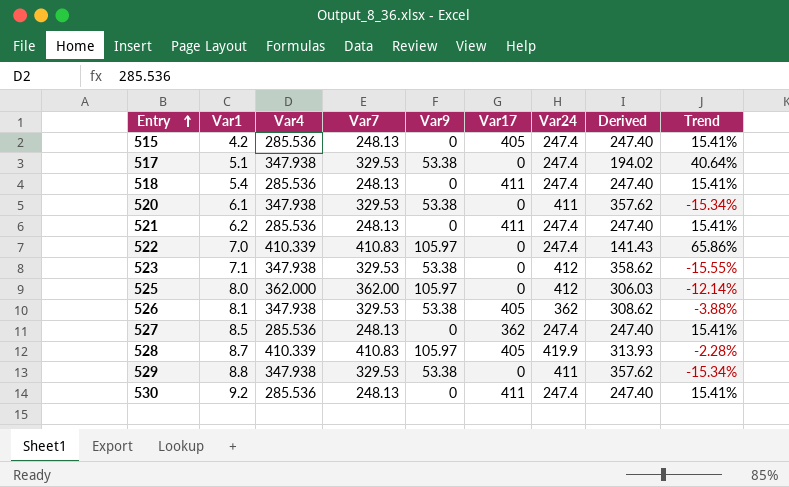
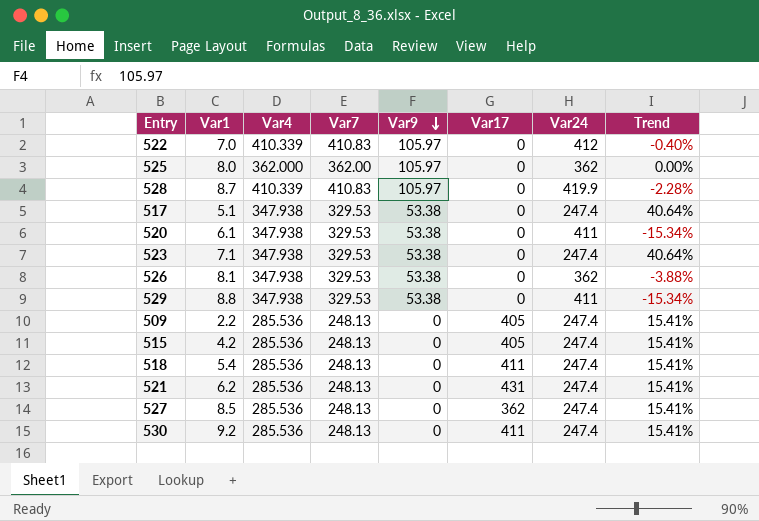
row order: Entry ascending -> Var9 descending
column Derived | formula: [Var24] - [Var9] -> none
522 | Var24: 247.4 -> 412
522 | Trend: 65.86% -> -0.40%
525 | Var24: 412 -> 362
525 | Trend: -12.14% -> 0.00%
528 | Var17: 405 -> 0
523 | Var24: 412 -> 247.4
523 | Trend: -15.55% -> 40.64%
526 | Var17: 405 -> 0
row 509: none -> 2.2 | 285.536 | 248.13 | 0 | 405 | 247.4 | 15.41%
521 | Var17: 411 -> 431

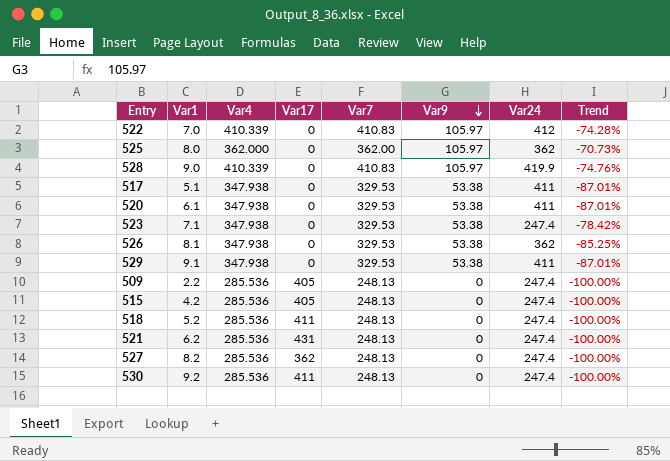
column Var17 | position: 6 -> 4
column Trend | formula: ([Var4] - [Var24]) / [Var24] -> ([Var9] - [Var24]) / [Var24]
528 | Var1: 8.7 -> 9.0
517 | Var24: 247.4 -> 411
529 | Var1: 8.8 -> 9.1
518 | Var1: 5.4 -> 5.2
527 | Var1: 8.5 -> 8.2

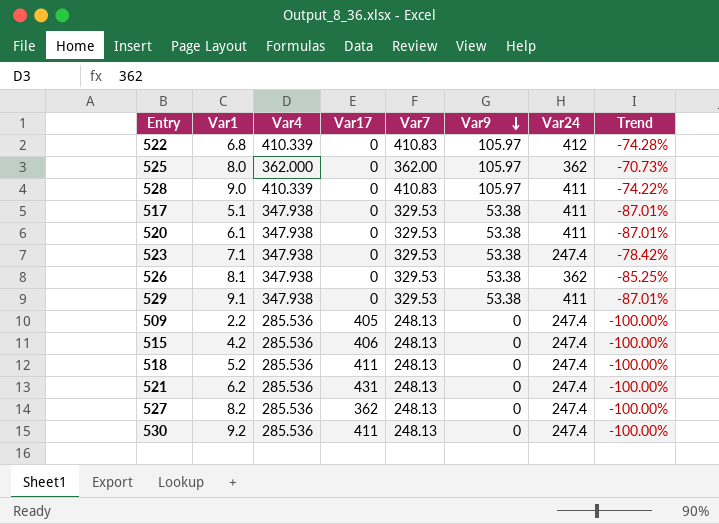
522 | Var1: 7.0 -> 6.8
528 | Var24: 419.9 -> 411
528 | Trend: -74.76% -> -74.22%
515 | Var17: 405 -> 406

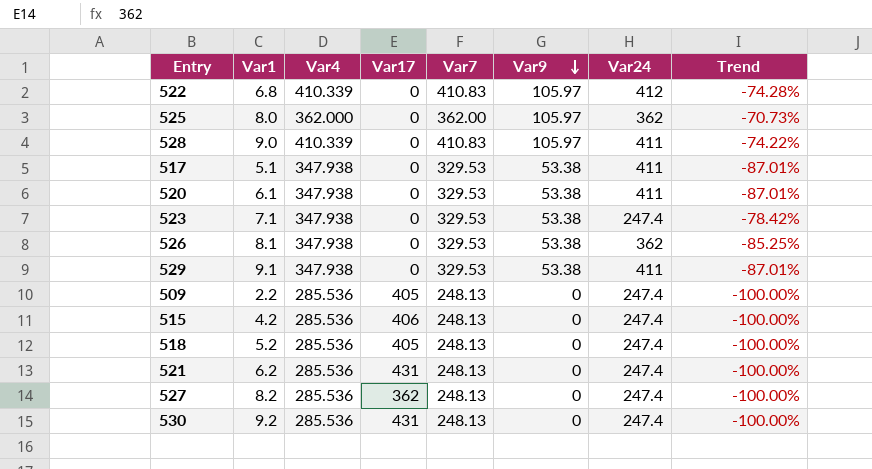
518 | Var17: 411 -> 405
530 | Var17: 411 -> 431

